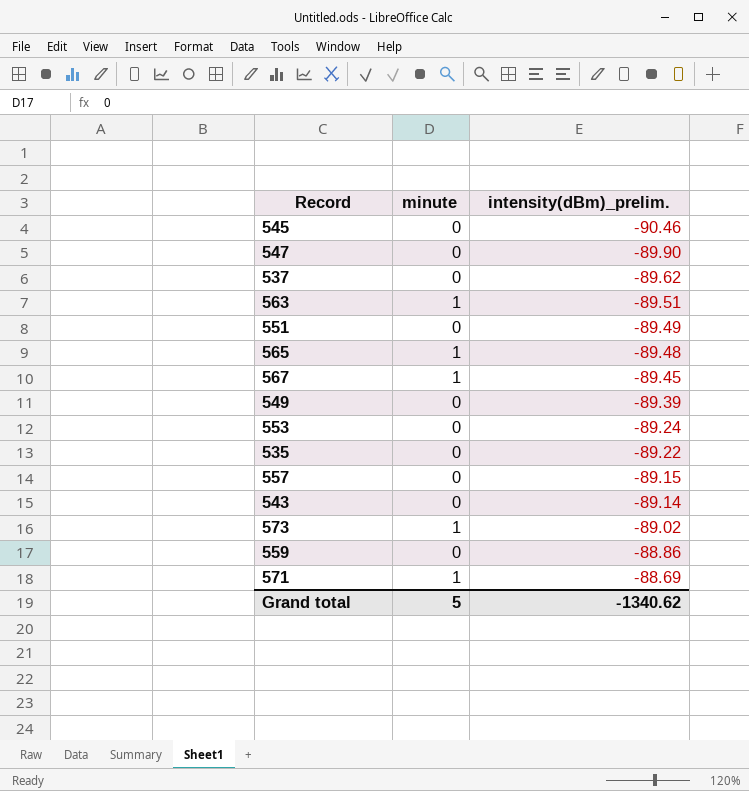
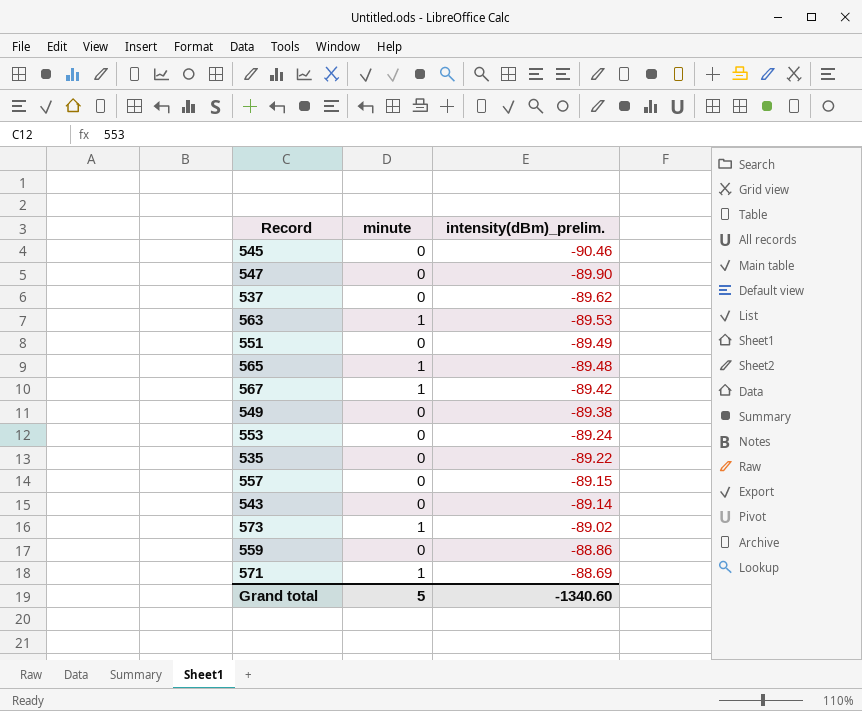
563 | intensity(dBm)_prelim.: -89.51 -> -89.53
567 | intensity(dBm)_prelim.: -89.45 -> -89.42
549 | intensity(dBm)_prelim.: -89.39 -> -89.38
Grand total | intensity(dBm)_prelim.: -1340.62 -> -1340.60

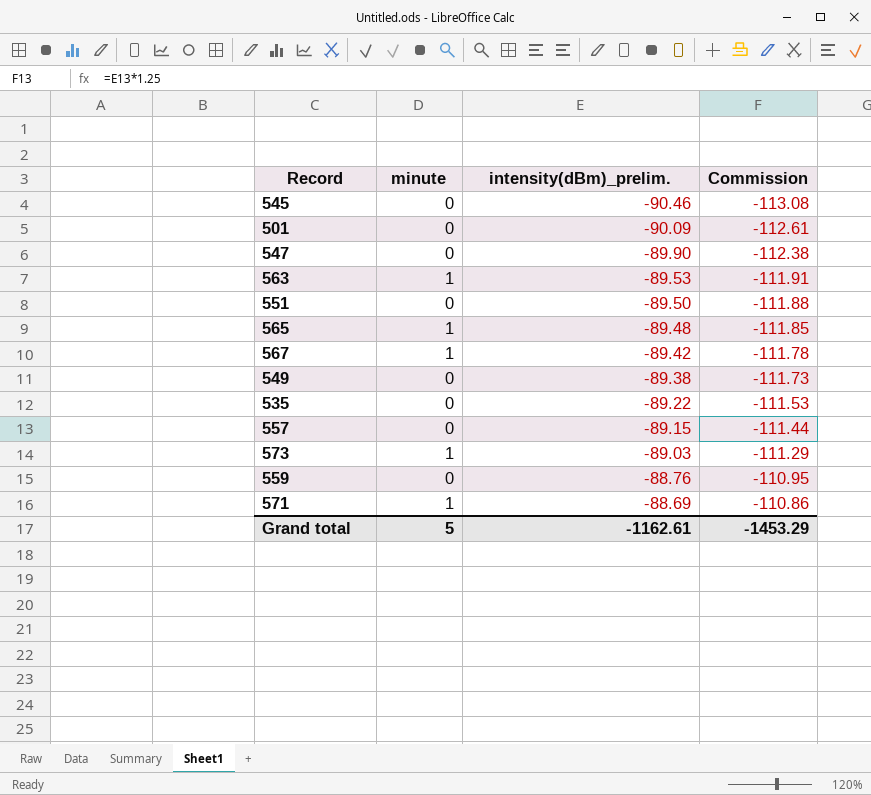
column Commission | formula: none -> [intensity(dBm)_prelim.] * 1.25
row 537: 0 | -89.62 -> none
row 553: 0 | -89.24 -> none
row 543: 0 | -89.14 -> none
row 501: none -> 0 | -90.09 | -112.61
551 | intensity(dBm)_prelim.: -89.49 -> -89.50
573 | intensity(dBm)_prelim.: -89.02 -> -89.03
559 | intensity(dBm)_prelim.: -88.86 -> -88.76
Grand total | intensity(dBm)_prelim.: -1340.60 -> -1162.61

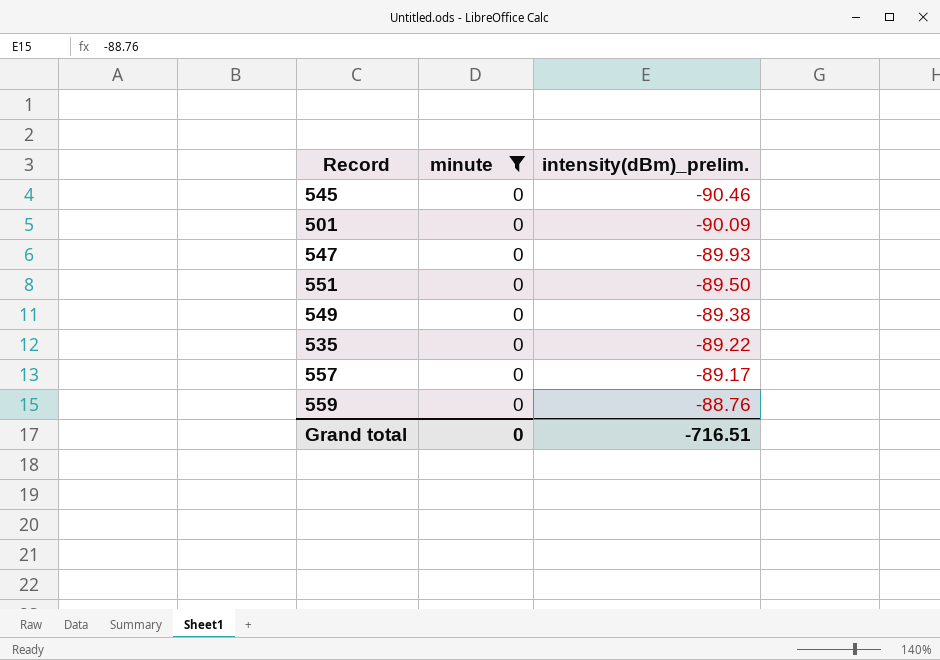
filter: none -> minute = 0
column Commission | formula: [intensity(dBm)_prelim.] * 1.25 -> none
547 | intensity(dBm)_prelim.: -89.90 -> -89.93
557 | intensity(dBm)_prelim.: -89.15 -> -89.17
Grand total | minute: 5 -> 0
Grand total | intensity(dBm)_prelim.: -1162.61 -> -716.51

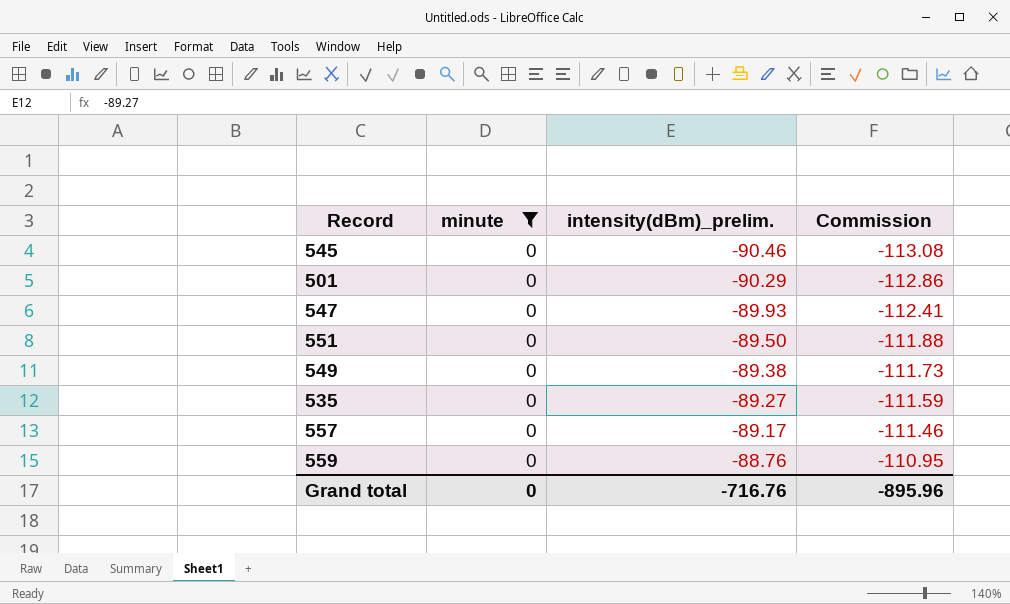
column Commission | formula: none -> [intensity(dBm)_prelim.] * 1.25
501 | intensity(dBm)_prelim.: -90.09 -> -90.29
535 | intensity(dBm)_prelim.: -89.22 -> -89.27
Grand total | intensity(dBm)_prelim.: -716.51 -> -716.76

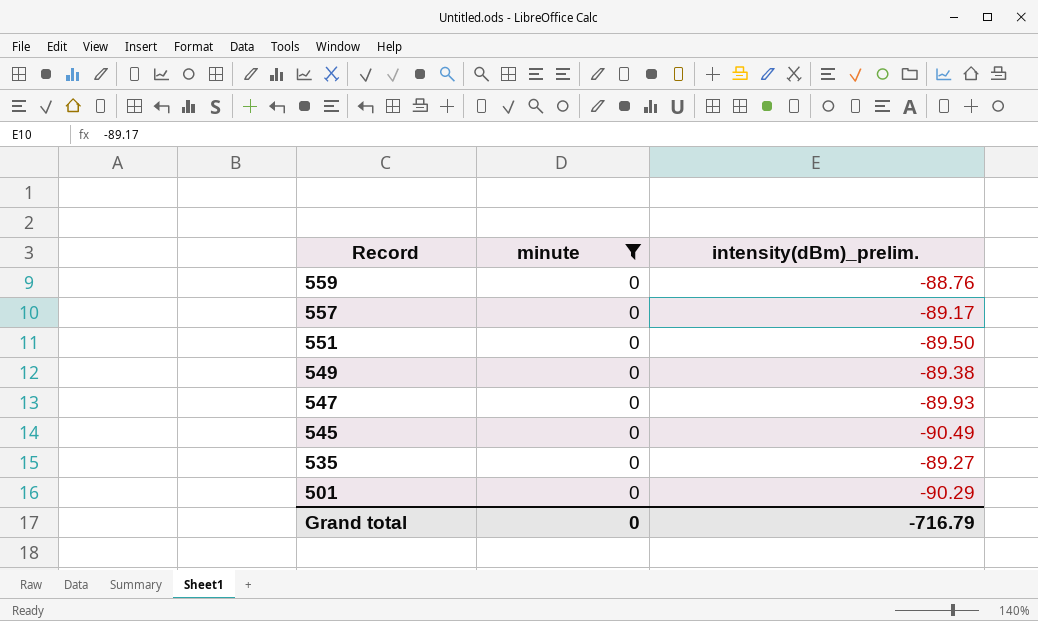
row order: intensity(dBm)_prelim. ascending -> Record descending
column Commission | formula: [intensity(dBm)_prelim.] * 1.25 -> none
545 | intensity(dBm)_prelim.: -90.46 -> -90.49
Grand total | intensity(dBm)_prelim.: -716.76 -> -716.79

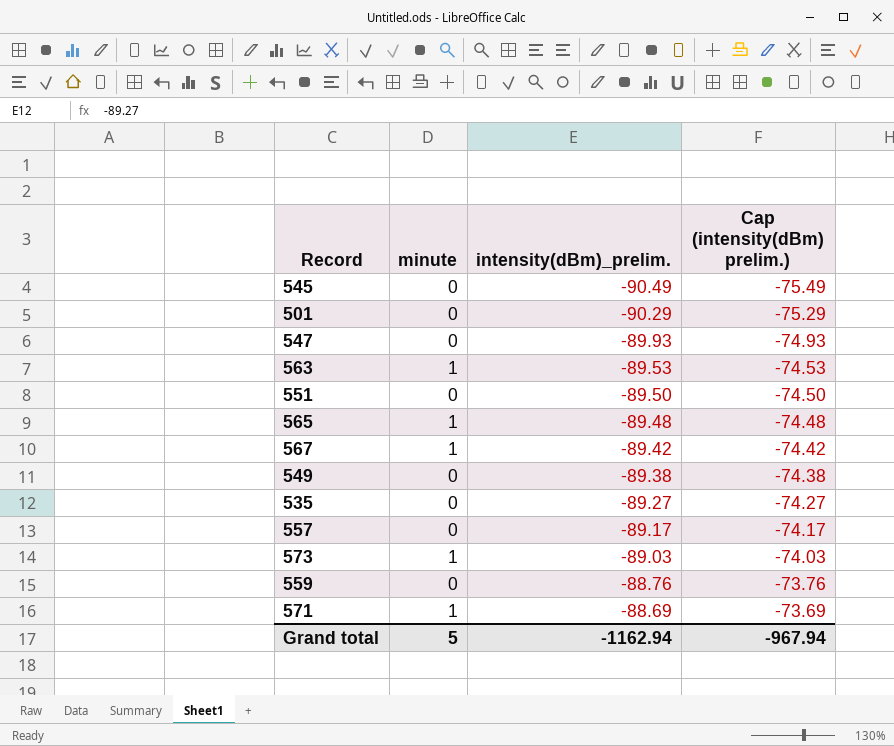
filter: minute = 0 -> none
row order: Record descending -> intensity(dBm)_prelim. ascending
column Cap (intensity(dBm) prelim.) | formula: none -> [intensity(dBm)_prelim.] + 15
Grand total | minute: 0 -> 5
Grand total | intensity(dBm)_prelim.: -716.79 -> -1162.94

